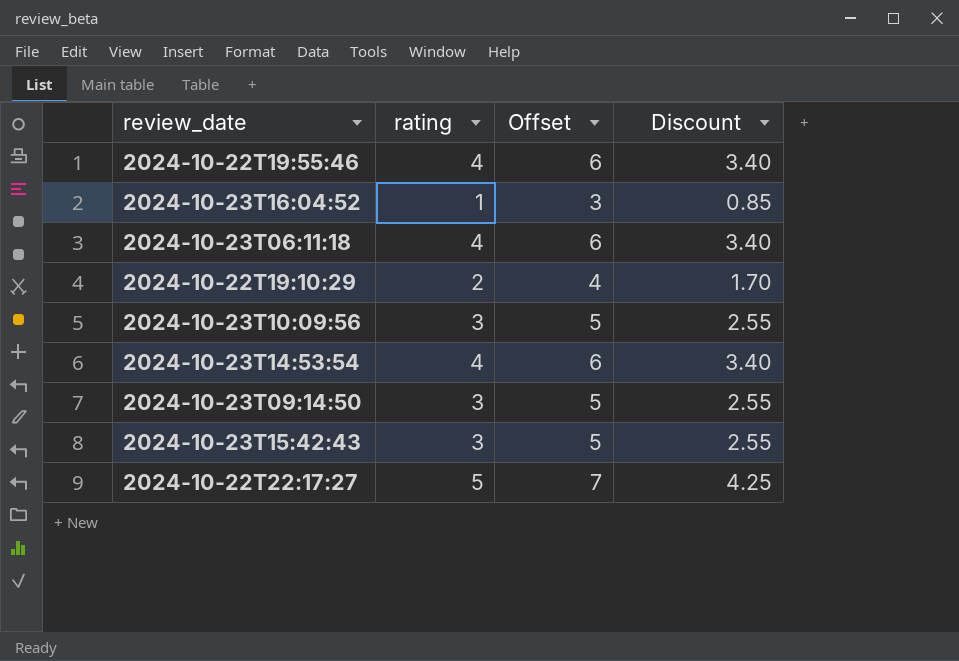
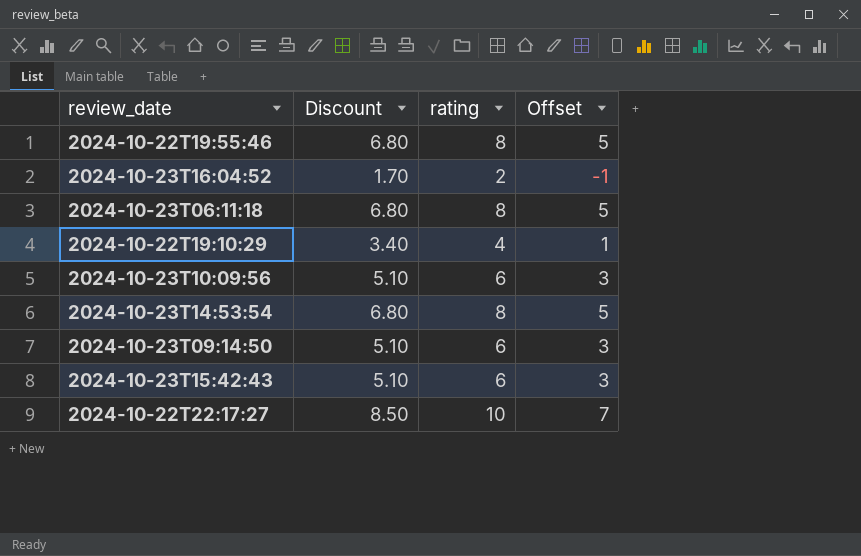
column Discount | position: 4 -> 2
column Offset | formula: [rating] + 2 -> [rating] - 3
2024-10-22T19:55:46 | Discount: 3.40 -> 6.80
2024-10-22T19:55:46 | rating: 4 -> 8
2024-10-23T16:04:52 | Discount: 0.85 -> 1.70
2024-10-23T16:04:52 | rating: 1 -> 2
2024-10-23T06:11:18 | Discount: 3.40 -> 6.80
2024-10-23T06:11:18 | rating: 4 -> 8
2024-10-22T19:10:29 | Discount: 1.70 -> 3.40
2024-10-22T19:10:29 | rating: 2 -> 4
2024-10-23T10:09:56 | Discount: 2.55 -> 5.10
2024-10-23T10:09:56 | rating: 3 -> 6
2024-10-23T14:53:54 | Discount: 3.40 -> 6.80
2024-10-23T14:53:54 | rating: 4 -> 8
2024-10-23T09:14:50 | Discount: 2.55 -> 5.10
2024-10-23T09:14:50 | rating: 3 -> 6
2024-10-23T15:42:43 | Discount: 2.55 -> 5.10
2024-10-23T15:42:43 | rating: 3 -> 6
2024-10-22T22:17:27 | Discount: 4.25 -> 8.50
2024-10-22T22:17:27 | rating: 5 -> 10

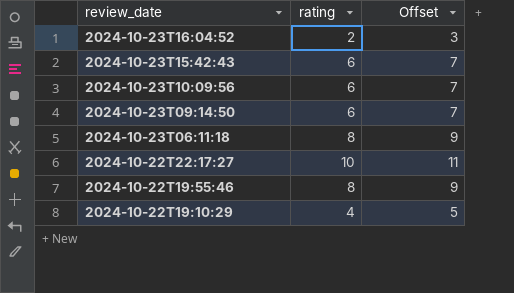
row order: none -> review_date descending
column Discount | formula: [rating] * 0.85 -> none
column Offset | formula: [rating] - 3 -> [rating] + 1
row 2024-10-23T14:53:54: 6.80 | 8 | 5 -> none

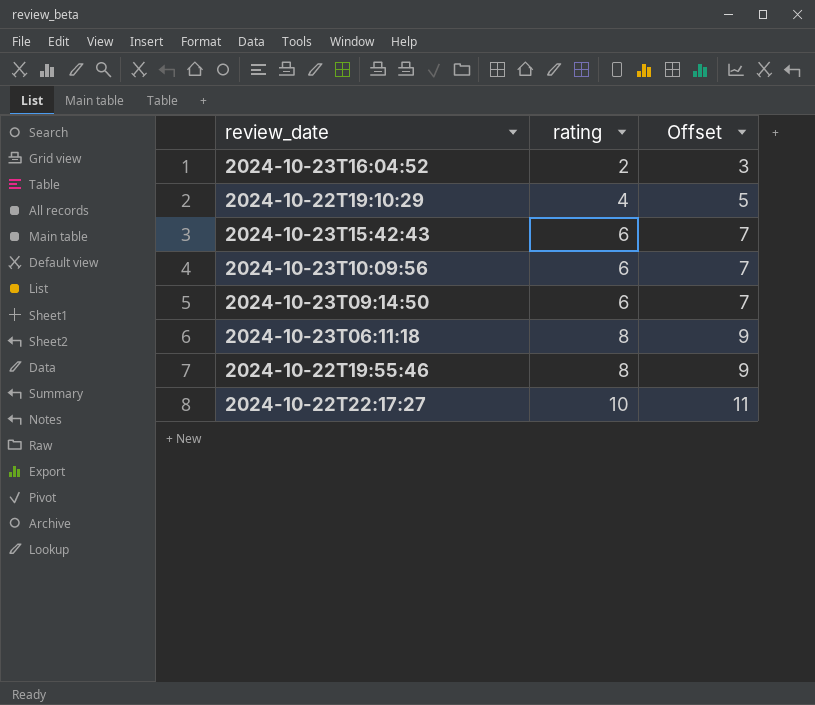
row order: review_date descending -> rating ascending

